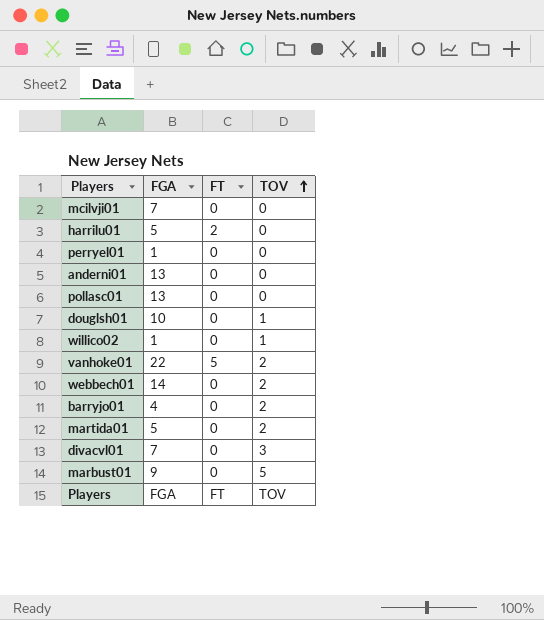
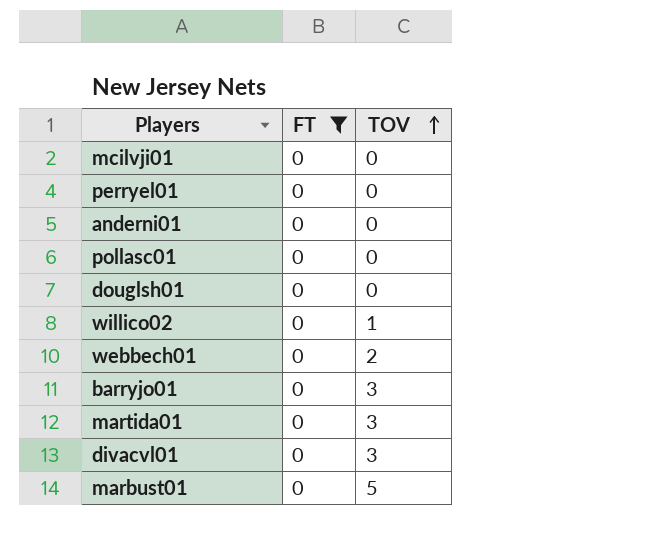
filter: none -> FT = 0
column FGA | position: 2 -> none
douglsh01 | TOV: 1 -> 0
barryjo01 | TOV: 2 -> 3
martida01 | TOV: 2 -> 3

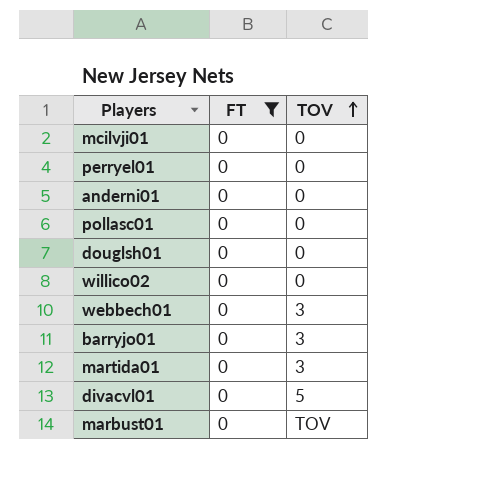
willico02 | TOV: 1 -> 0
webbech01 | TOV: 2 -> 3
divacvl01 | TOV: 3 -> 5
marbust01 | TOV: 5 -> TOV

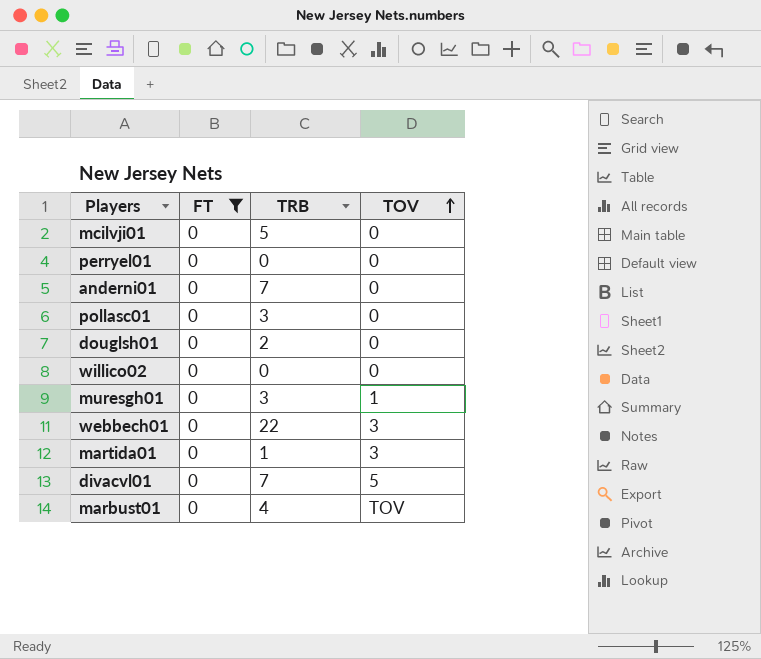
column TRB | position: none -> 3
row barryjo01: 0 | 3 -> none
row muresgh01: none -> 0 | 3 | 1

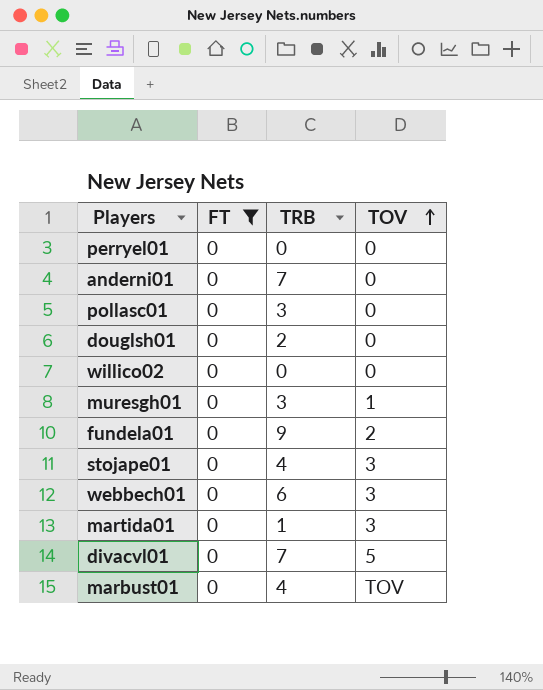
row mcilvji01: 0 | 5 | 0 -> none
row fundela01: none -> 0 | 9 | 2
row stojape01: none -> 0 | 4 | 3
webbech01 | TRB: 22 -> 6

